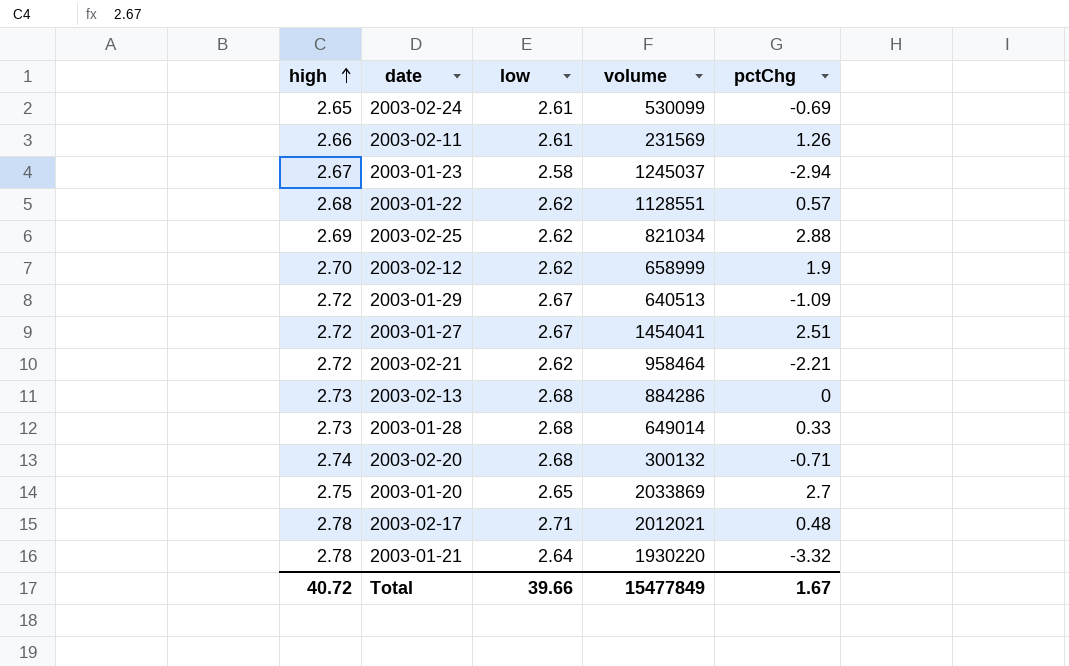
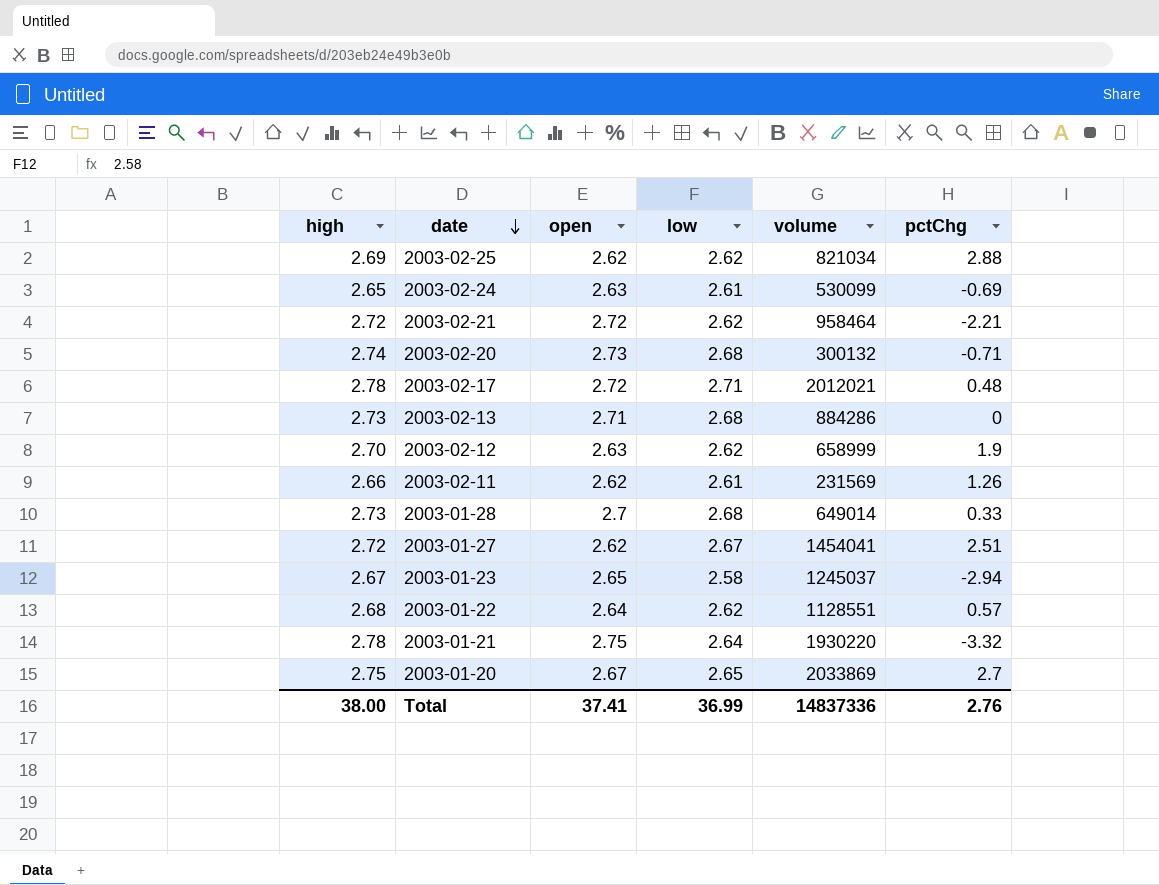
row order: high ascending -> date descending
column open | position: none -> 3
row 2003-01-29: 2.72 | 2.67 | 640513 | -1.09 -> none
Total | high: 40.72 -> 38.00
Total | low: 39.66 -> 36.99
Total | volume: 15477849 -> 14837336
Total | pctChg: 1.67 -> 2.76

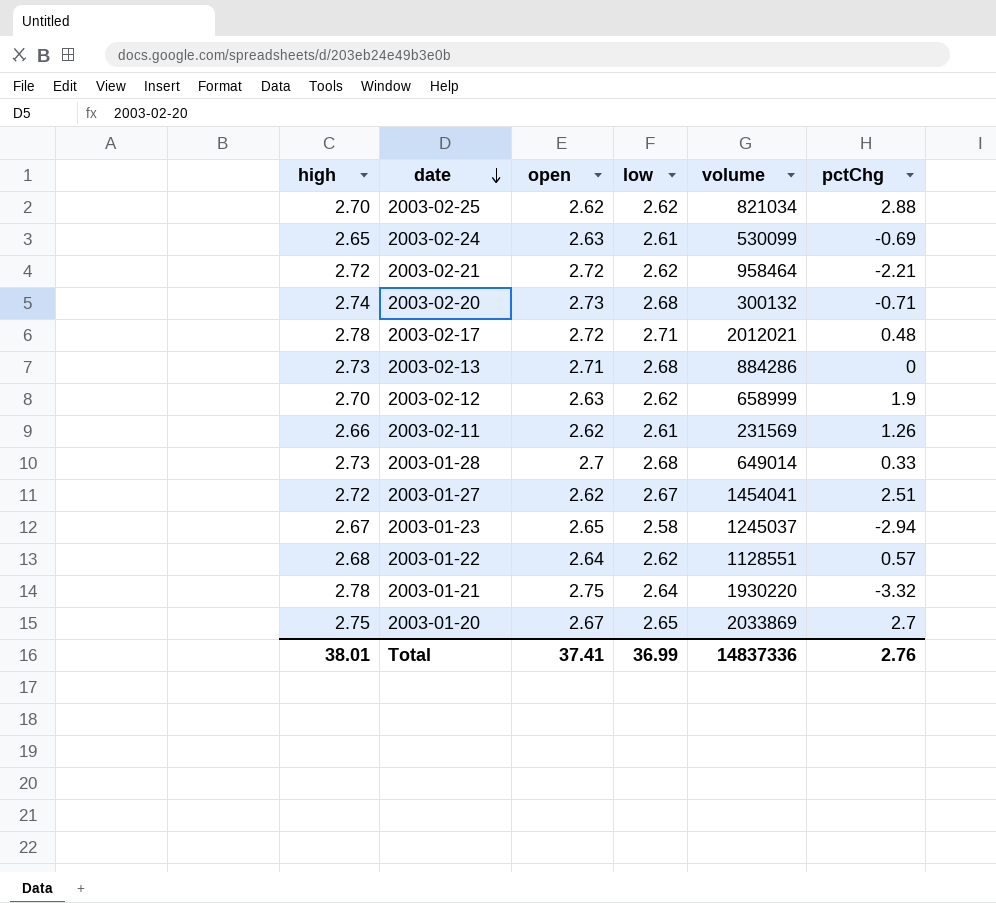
2003-02-25 | high: 2.69 -> 2.70
Total | high: 38.00 -> 38.01

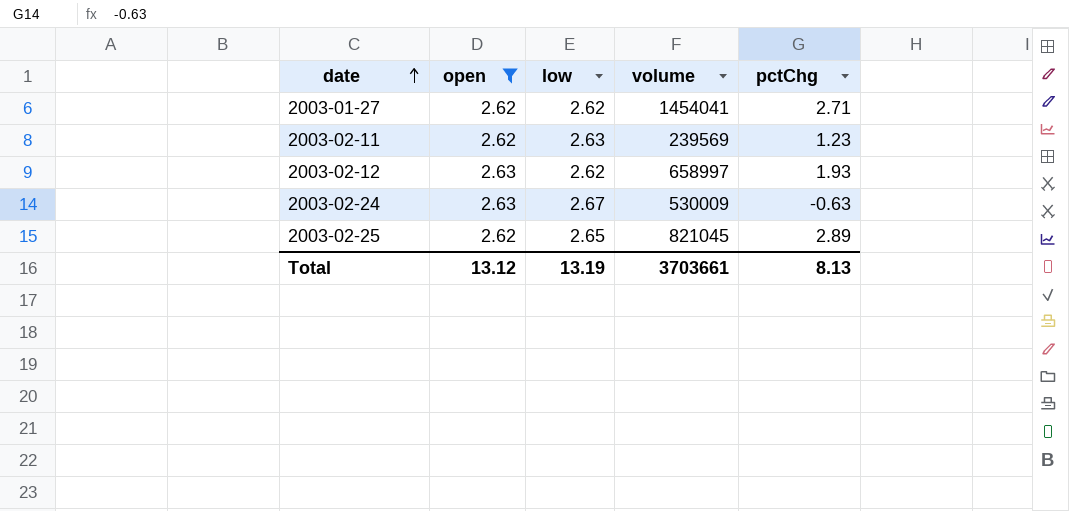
filter: none -> open <= 2.63
row order: date descending -> date ascending
column high | position: 1 -> none
2003-01-27 | low: 2.67 -> 2.62
2003-01-27 | pctChg: 2.51 -> 2.71
2003-02-11 | low: 2.61 -> 2.63
2003-02-11 | volume: 231569 -> 239569
2003-02-11 | pctChg: 1.26 -> 1.23
2003-02-12 | volume: 658999 -> 658997
2003-02-12 | pctChg: 1.9 -> 1.93
2003-02-24 | low: 2.61 -> 2.67
2003-02-24 | volume: 530099 -> 530009
2003-02-24 | pctChg: -0.69 -> -0.63
2003-02-25 | low: 2.62 -> 2.65
2003-02-25 | volume: 821034 -> 821045
2003-02-25 | pctChg: 2.88 -> 2.89
Total | open: 37.41 -> 13.12
Total | low: 36.99 -> 13.19
Total | volume: 14837336 -> 3703661
Total | pctChg: 2.76 -> 8.13

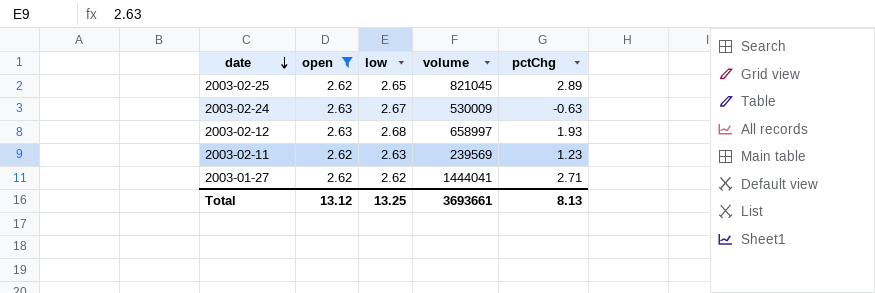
row order: date ascending -> date descending
2003-02-12 | low: 2.62 -> 2.68
2003-01-27 | volume: 1454041 -> 1444041
Total | low: 13.19 -> 13.25
Total | volume: 3703661 -> 3693661

